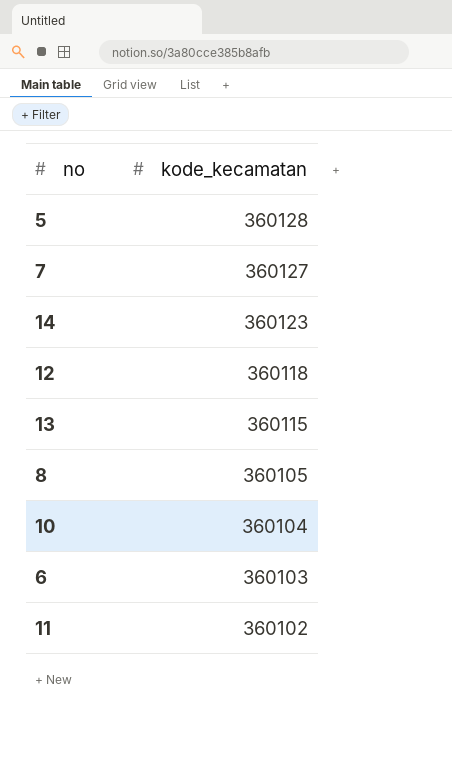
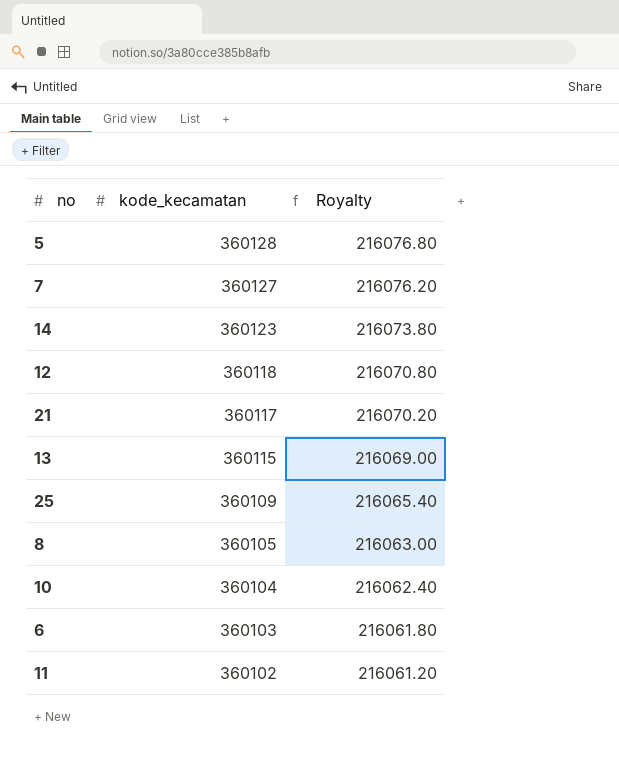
column Royalty | formula: none -> [kode_kecamatan] * 0.6
row 21: none -> 360117 | 216070.20
row 25: none -> 360109 | 216065.40

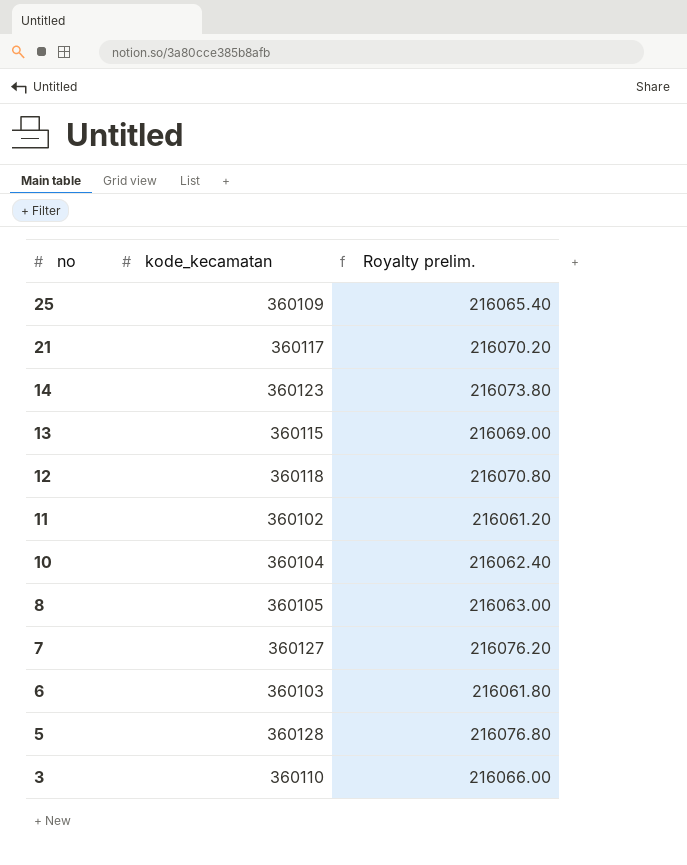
row order: kode_kecamatan descending -> no descending
column name: Royalty -> Royalty prelim.
row 3: none -> 360110 | 216066.00

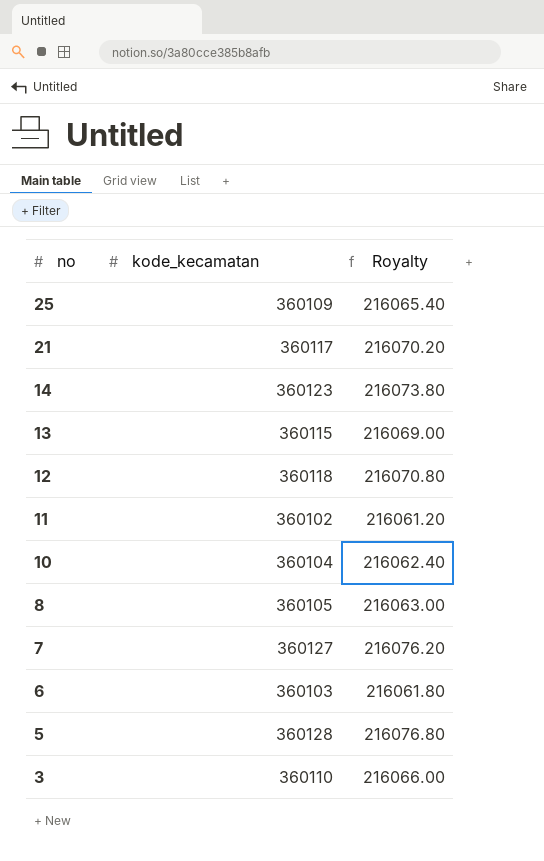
column name: Royalty prelim. -> Royalty

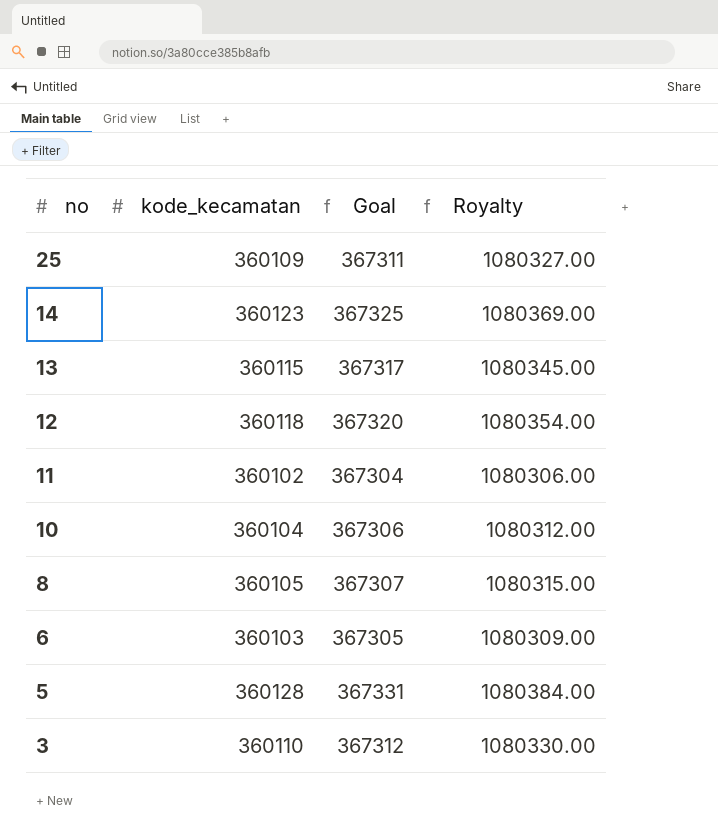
column Goal | formula: none -> [kode_kecamatan] * 1.02
column Royalty | formula: [kode_kecamatan] * 0.6 -> [kode_kecamatan] * 3
row 21: 360117 | 216070.20 -> none
row 7: 360127 | 216076.20 -> none

